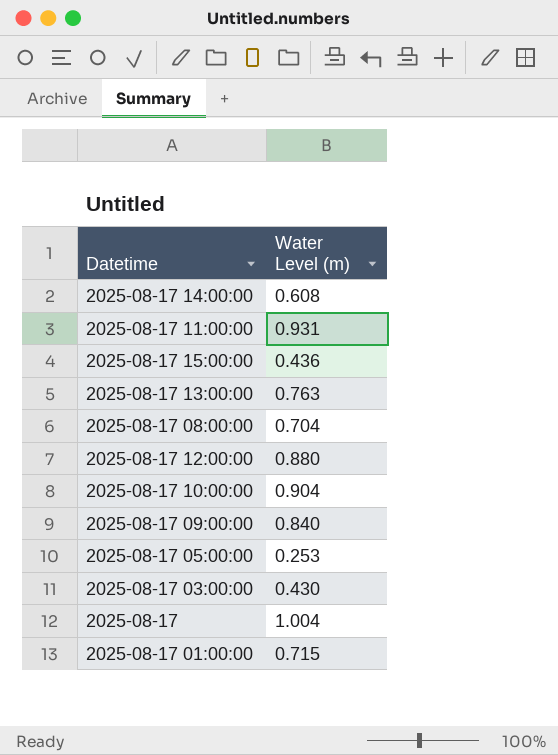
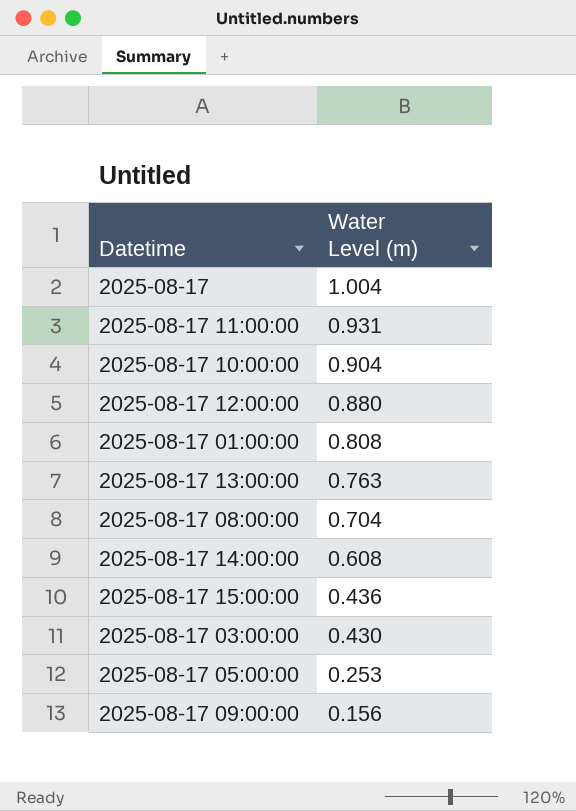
row order: none -> Water Level (m) descending
2025-08-17 01:00:00 | Water Level (m): 0.715 -> 0.808
2025-08-17 09:00:00 | Water Level (m): 0.840 -> 0.156

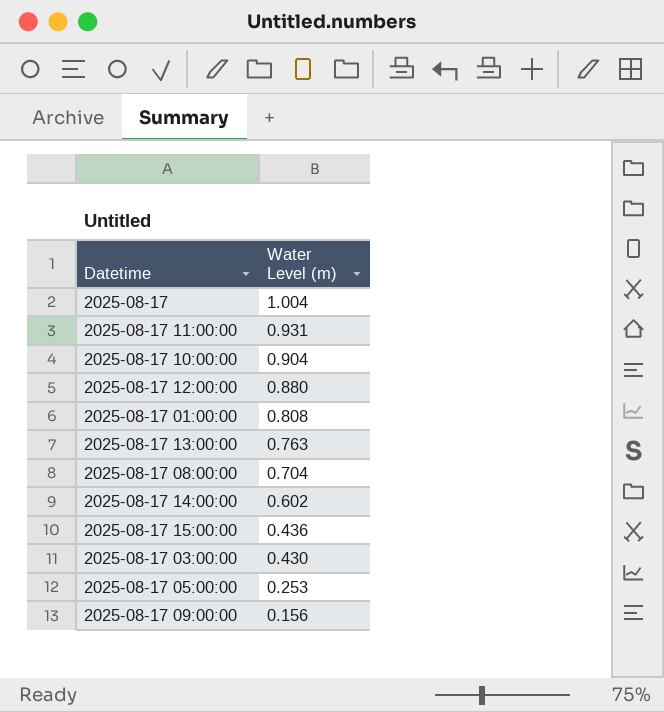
2025-08-17 14:00:00 | Water Level (m): 0.608 -> 0.602

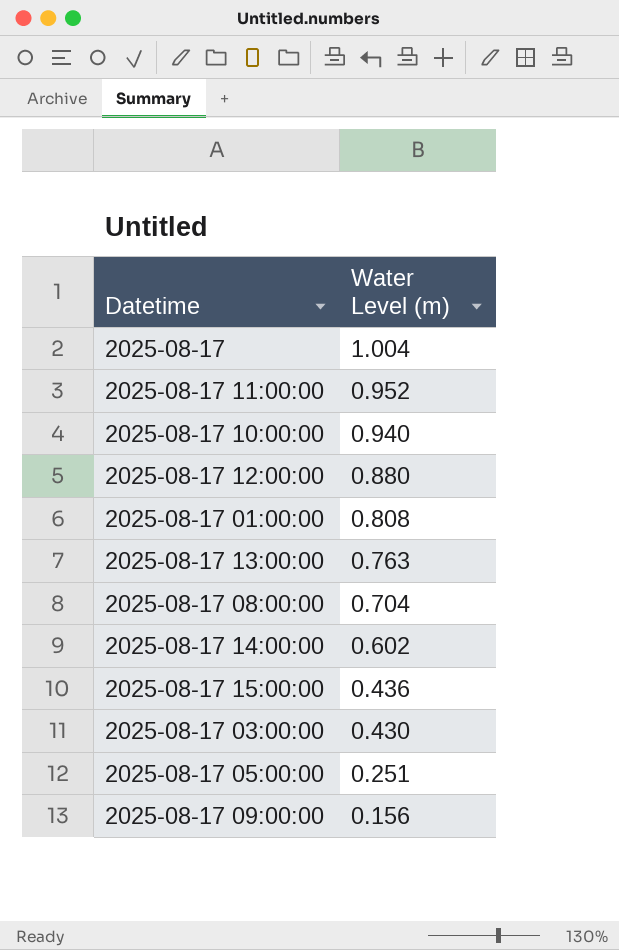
2025-08-17 11:00:00 | Water Level (m): 0.931 -> 0.952
2025-08-17 10:00:00 | Water Level (m): 0.904 -> 0.940
2025-08-17 05:00:00 | Water Level (m): 0.253 -> 0.251

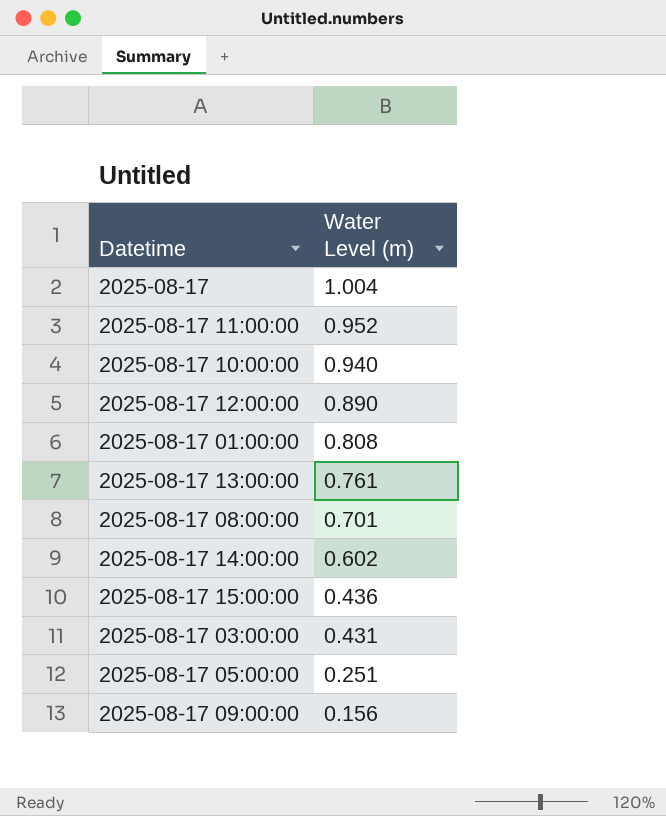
2025-08-17 12:00:00 | Water Level (m): 0.880 -> 0.890
2025-08-17 13:00:00 | Water Level (m): 0.763 -> 0.761
2025-08-17 08:00:00 | Water Level (m): 0.704 -> 0.701
2025-08-17 03:00:00 | Water Level (m): 0.430 -> 0.431

